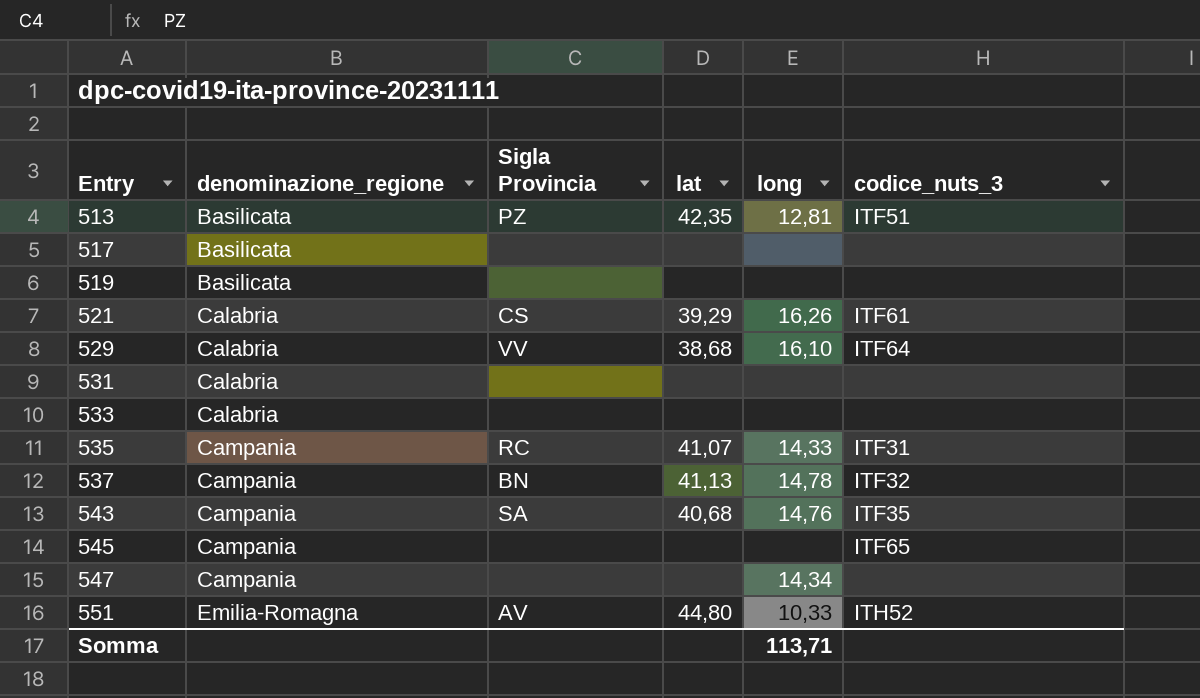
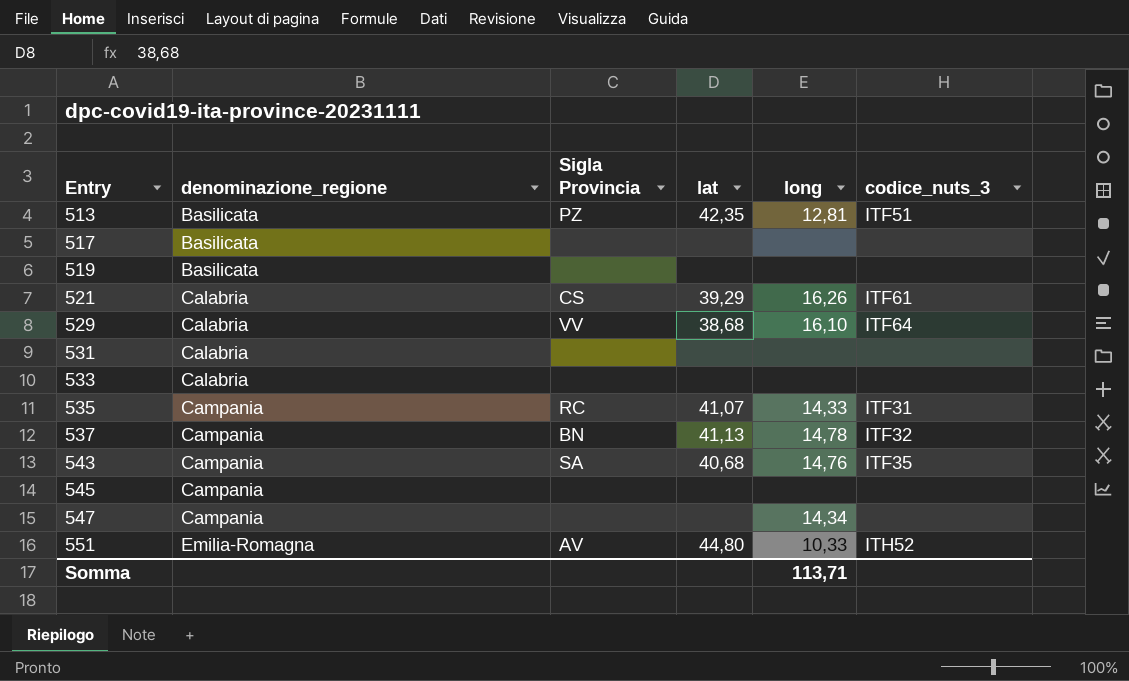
545 | codice_nuts_3: ITF65 -> none

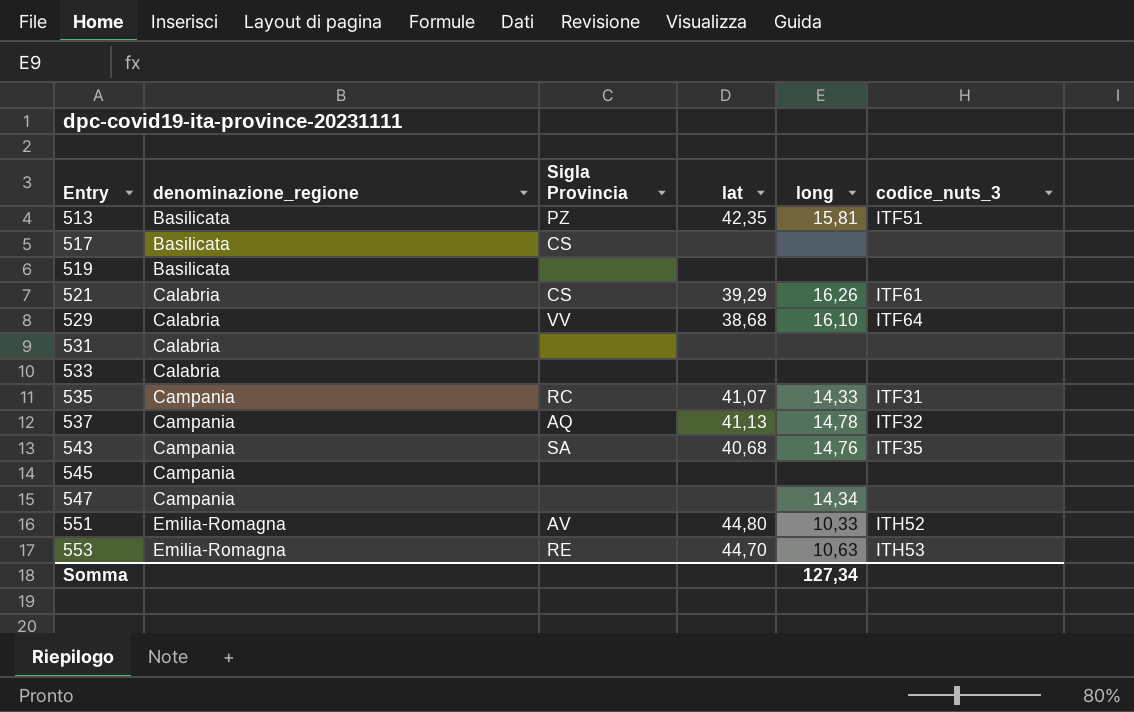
513 | long: 12,81 -> 15,81
517 | Sigla Provincia: none -> CS
537 | Sigla Provincia: BN -> AQ
row 553: none -> Emilia-Romagna | RE | 44,70 | 10,63 | ITH53
Somma | long: 113,71 -> 127,34

